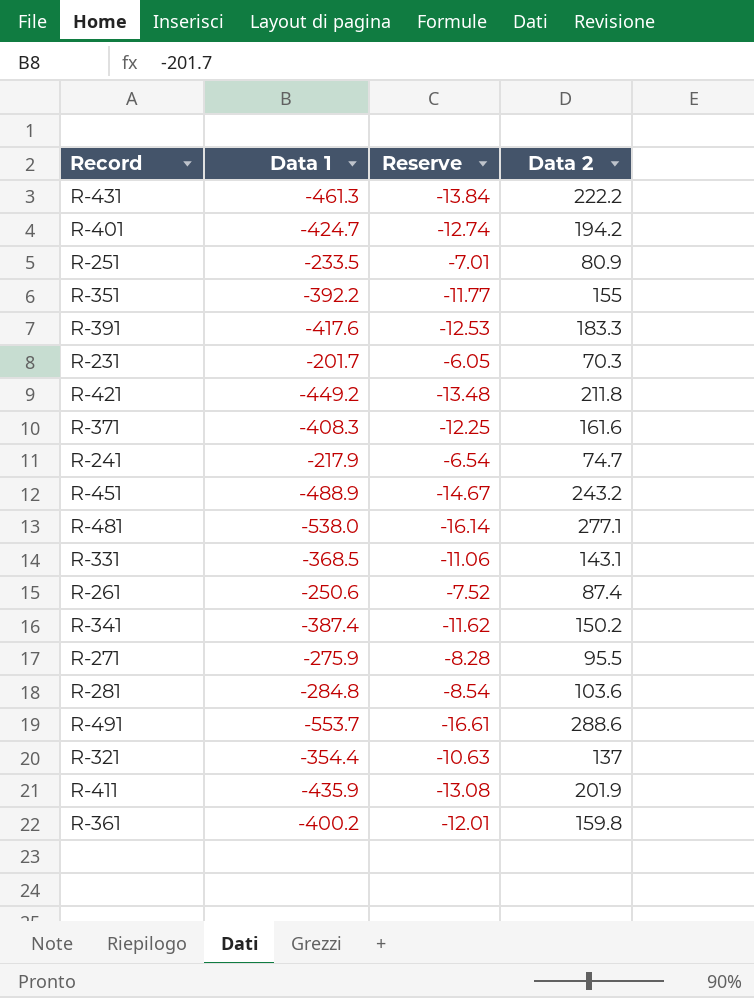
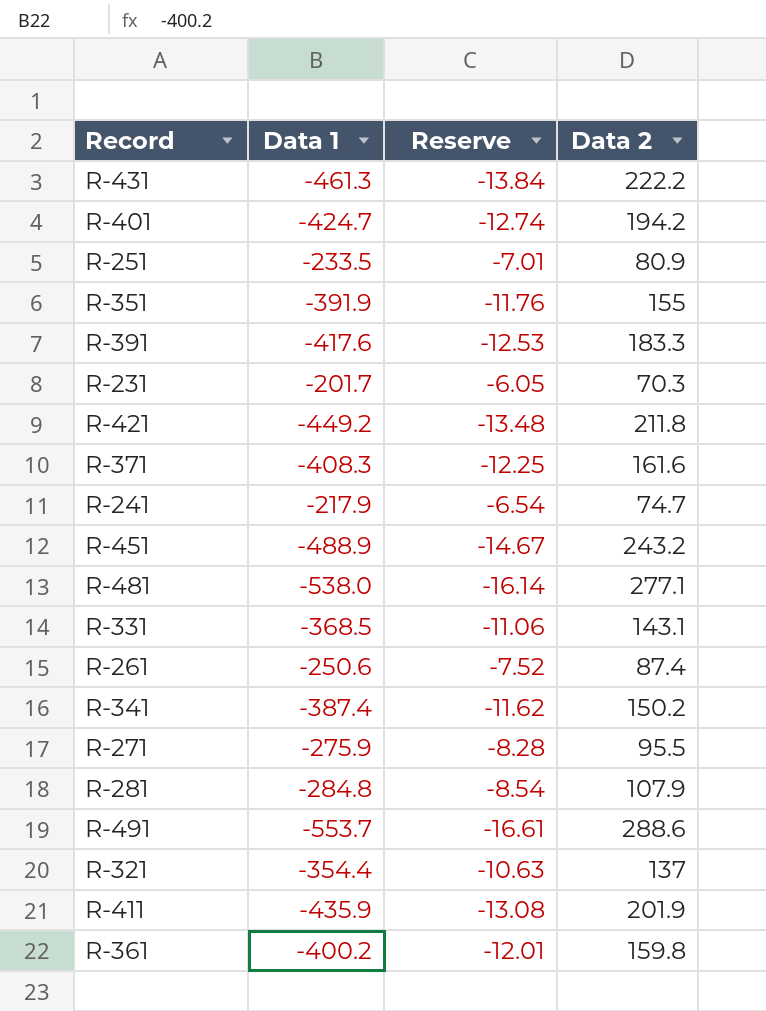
R-351 | Data 1: -392.2 -> -391.9
R-351 | Reserve: -11.77 -> -11.76
R-281 | Data 2: 103.6 -> 107.9

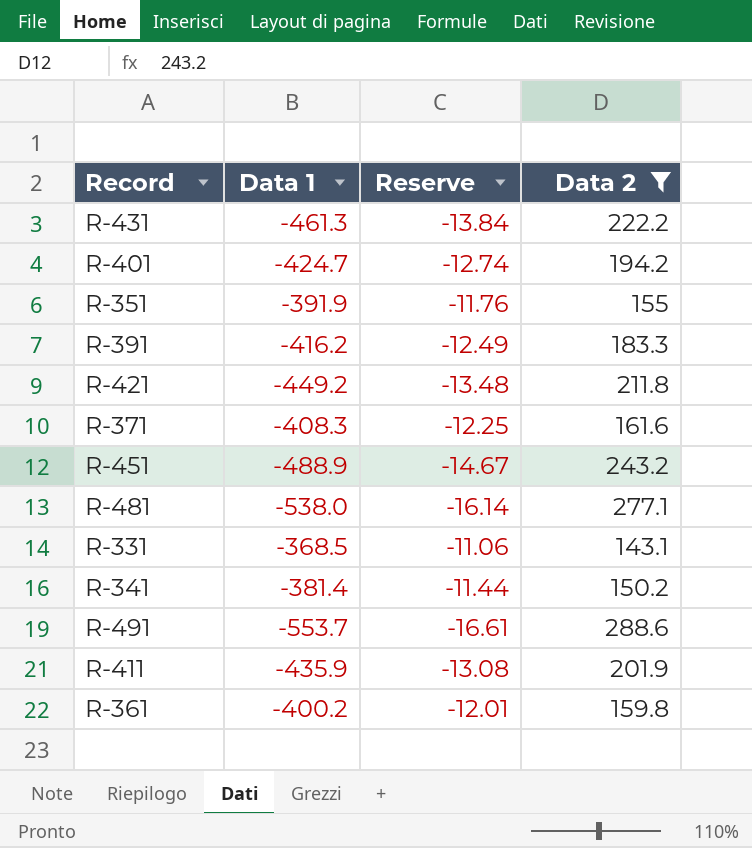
filter: none -> Data 2 >= 143.1
R-391 | Data 1: -417.6 -> -416.2
R-391 | Reserve: -12.53 -> -12.49
R-341 | Data 1: -387.4 -> -381.4
R-341 | Reserve: -11.62 -> -11.44

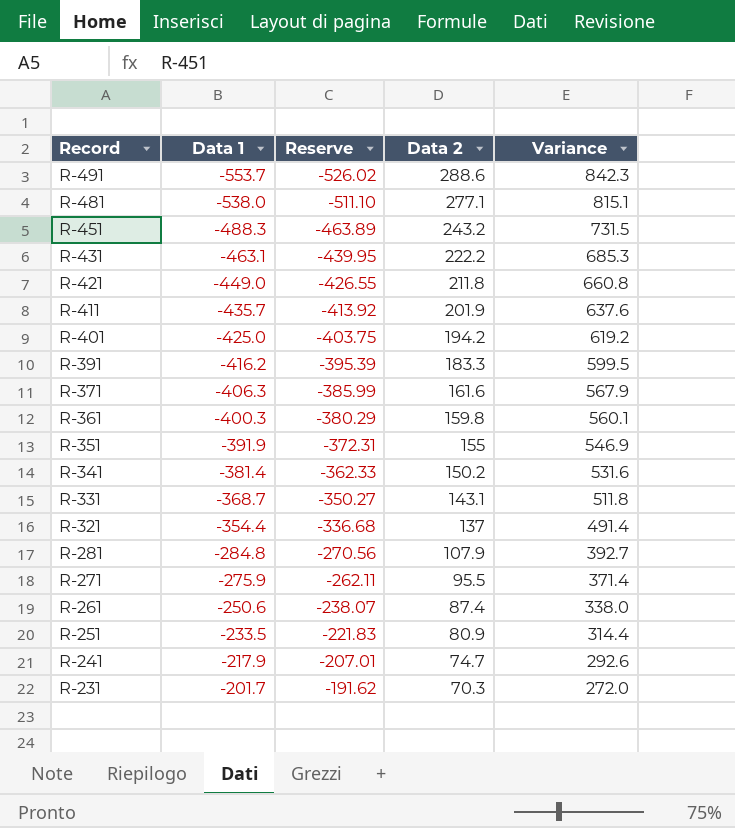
filter: Data 2 >= 143.1 -> none
row order: none -> Record descending
column Reserve | formula: [Data 1] * 0.03 -> [Data 1] * 0.95
column Variance | formula: none -> [Data 2] - [Data 1]
R-451 | Data 1: -488.9 -> -488.3
R-431 | Data 1: -461.3 -> -463.1
R-421 | Data 1: -449.2 -> -449.0
R-411 | Data 1: -435.9 -> -435.7
R-401 | Data 1: -424.7 -> -425.0
R-371 | Data 1: -408.3 -> -406.3
R-361 | Data 1: -400.2 -> -400.3
R-331 | Data 1: -368.5 -> -368.7

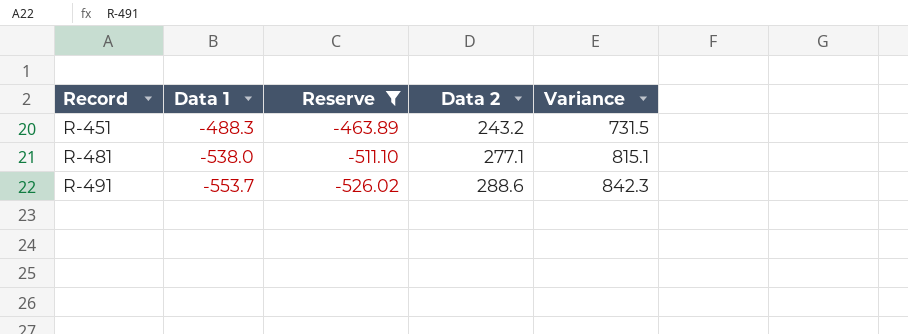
filter: none -> Reserve <= -463.89
row order: Record descending -> Record ascending

